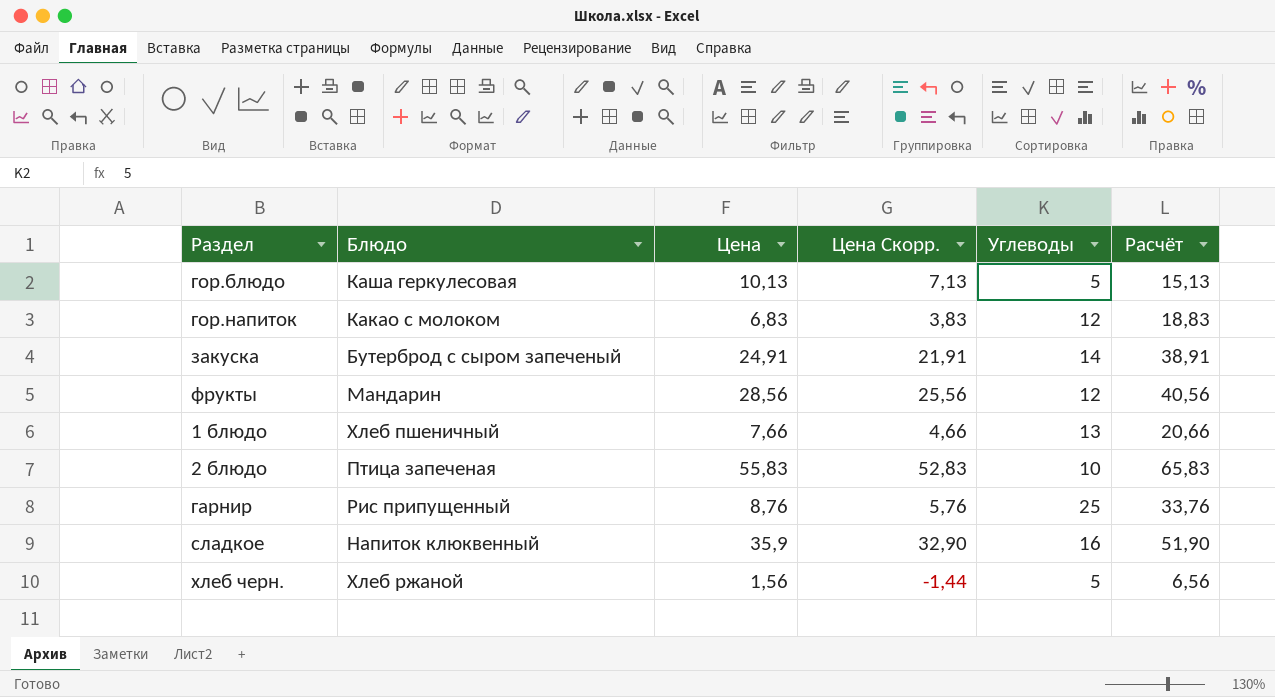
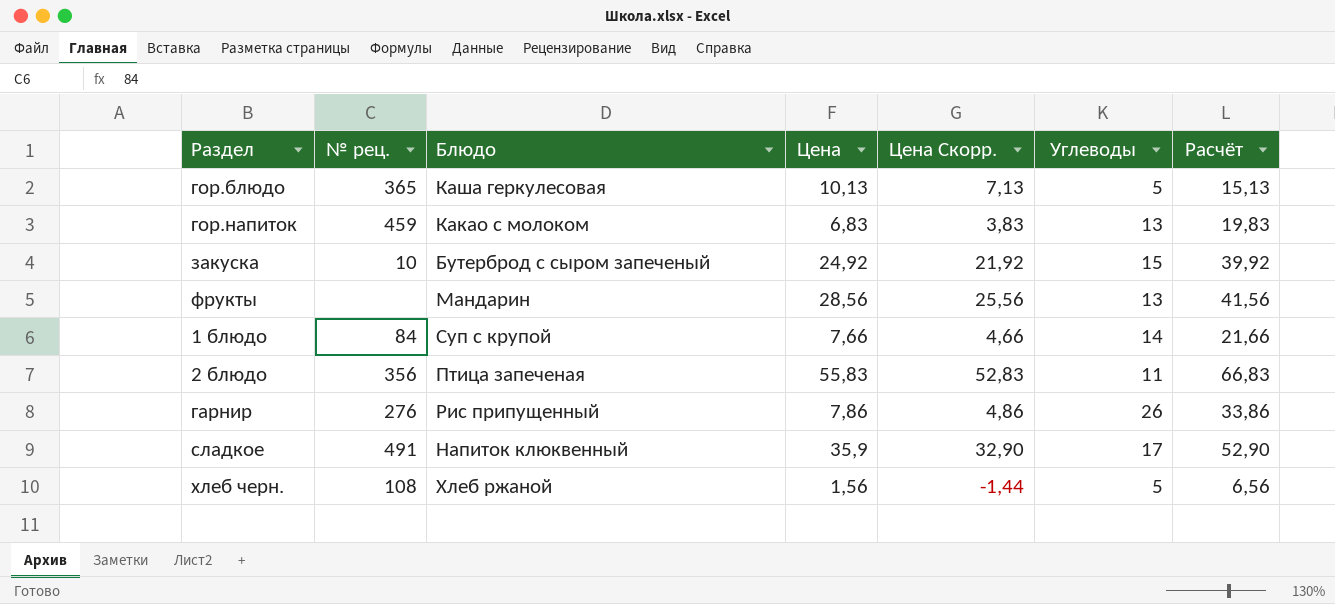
column № рец. | position: none -> 2
гор.напиток | Углеводы: 12 -> 13
гор.напиток | Расчёт: 18,83 -> 19,83
закуска | Цена: 24,91 -> 24,92
закуска | Цена Скорр.: 21,91 -> 21,92
закуска | Углеводы: 14 -> 15
закуска | Расчёт: 38,91 -> 39,92
фрукты | Углеводы: 12 -> 13
фрукты | Расчёт: 40,56 -> 41,56
1 блюдо | Блюдо: Хлеб пшеничный -> Суп с крупой
1 блюдо | Углеводы: 13 -> 14
1 блюдо | Расчёт: 20,66 -> 21,66
2 блюдо | Углеводы: 10 -> 11
2 блюдо | Расчёт: 65,83 -> 66,83
гарнир | Цена: 8,76 -> 7,86
гарнир | Цена Скорр.: 5,76 -> 4,86
гарнир | Углеводы: 25 -> 26
гарнир | Расчёт: 33,76 -> 33,86
сладкое | Углеводы: 16 -> 17
сладкое | Расчёт: 51,90 -> 52,90

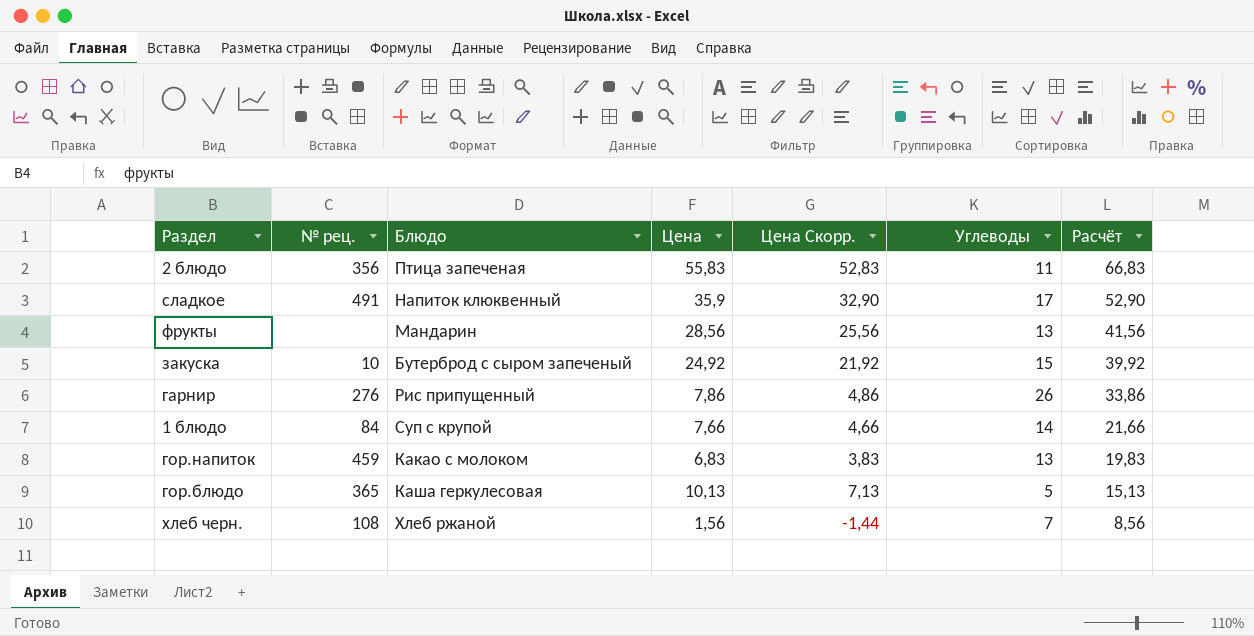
row order: none -> Расчёт descending
хлеб черн. | Углеводы: 5 -> 7
хлеб черн. | Расчёт: 6,56 -> 8,56

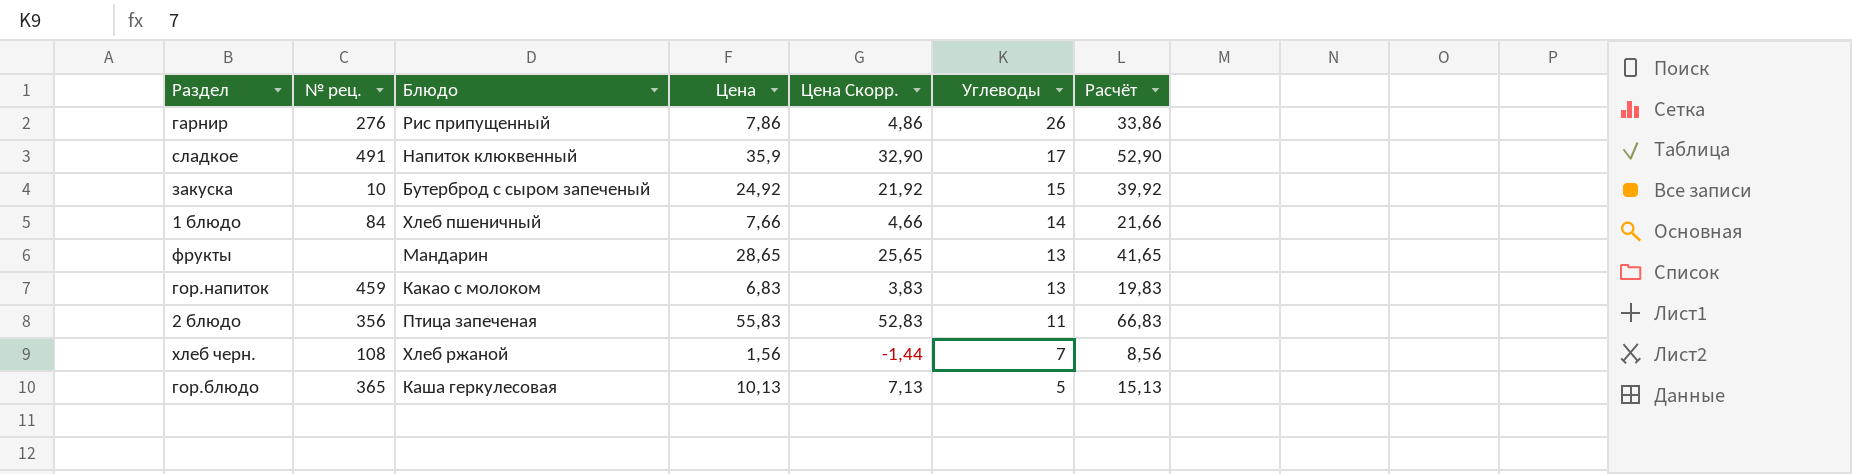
row order: Расчёт descending -> Углеводы descending
1 блюдо | Блюдо: Суп с крупой -> Хлеб пшеничный
фрукты | Цена: 28,56 -> 28,65
фрукты | Цена Скорр.: 25,56 -> 25,65
фрукты | Расчёт: 41,56 -> 41,65

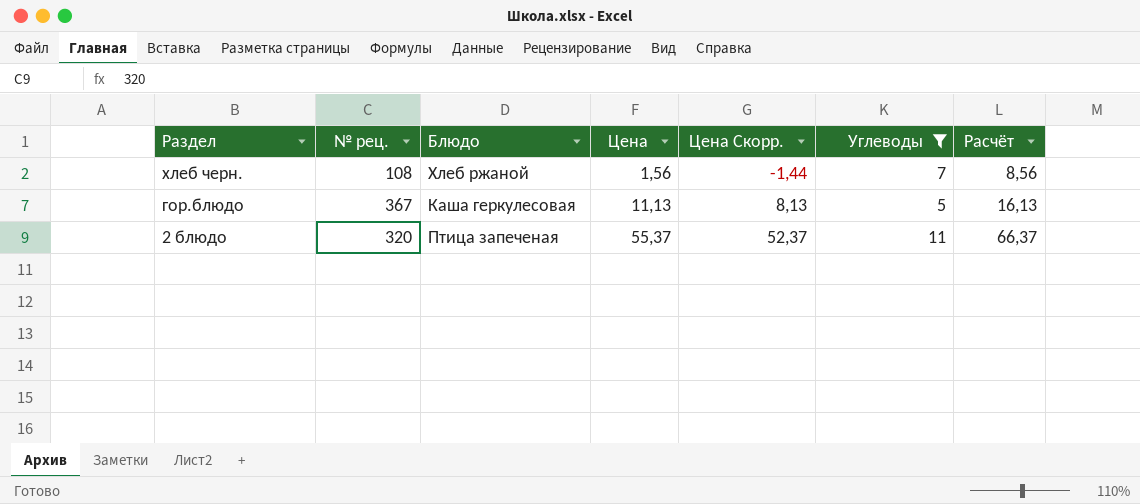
filter: none -> Углеводы <= 11
row order: Углеводы descending -> Раздел descending
гор.блюдо | № рец.: 365 -> 367
гор.блюдо | Цена: 10,13 -> 11,13
гор.блюдо | Цена Скорр.: 7,13 -> 8,13
гор.блюдо | Расчёт: 15,13 -> 16,13
2 блюдо | № рец.: 356 -> 320
2 блюдо | Цена: 55,83 -> 55,37
2 блюдо | Цена Скорр.: 52,83 -> 52,37
2 блюдо | Расчёт: 66,83 -> 66,37

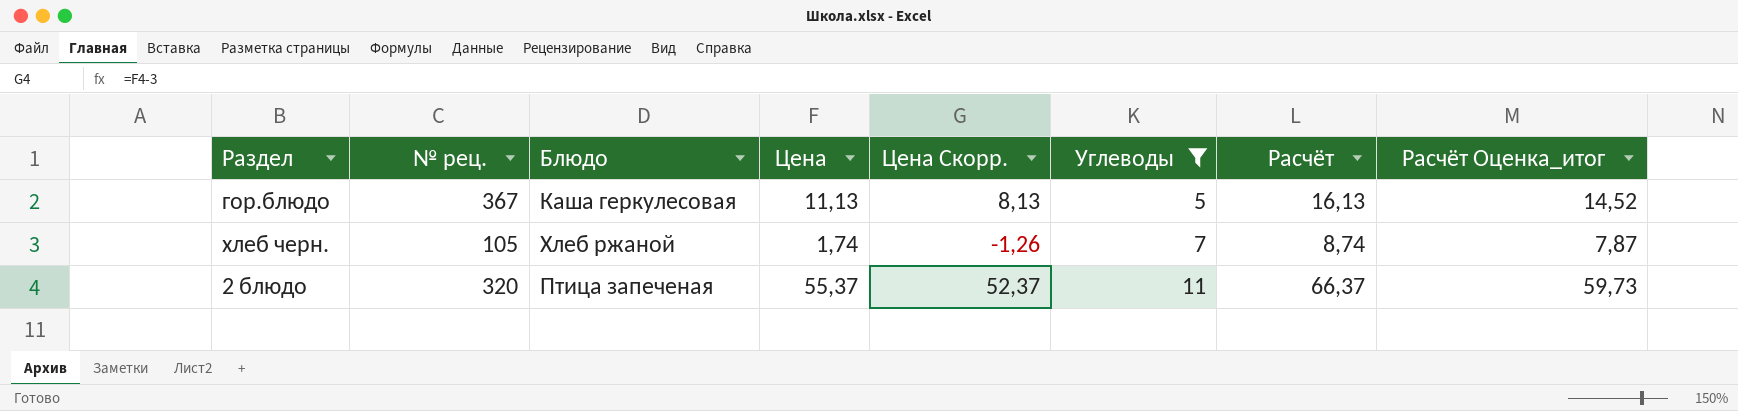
row order: Раздел descending -> Углеводы ascending
column Расчёт Оценка_итог | formula: none -> [Расчёт] * 0,9
хлеб черн. | № рец.: 108 -> 105
хлеб черн. | Цена: 1,56 -> 1,74
хлеб черн. | Цена Скорр.: -1,44 -> -1,26
хлеб черн. | Расчёт: 8,56 -> 8,74

